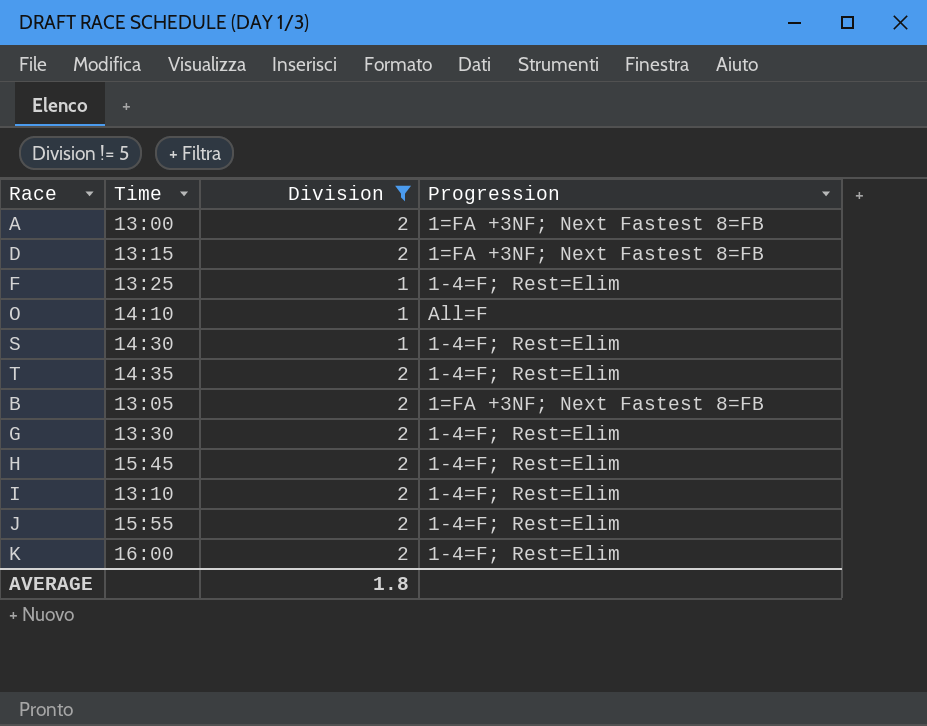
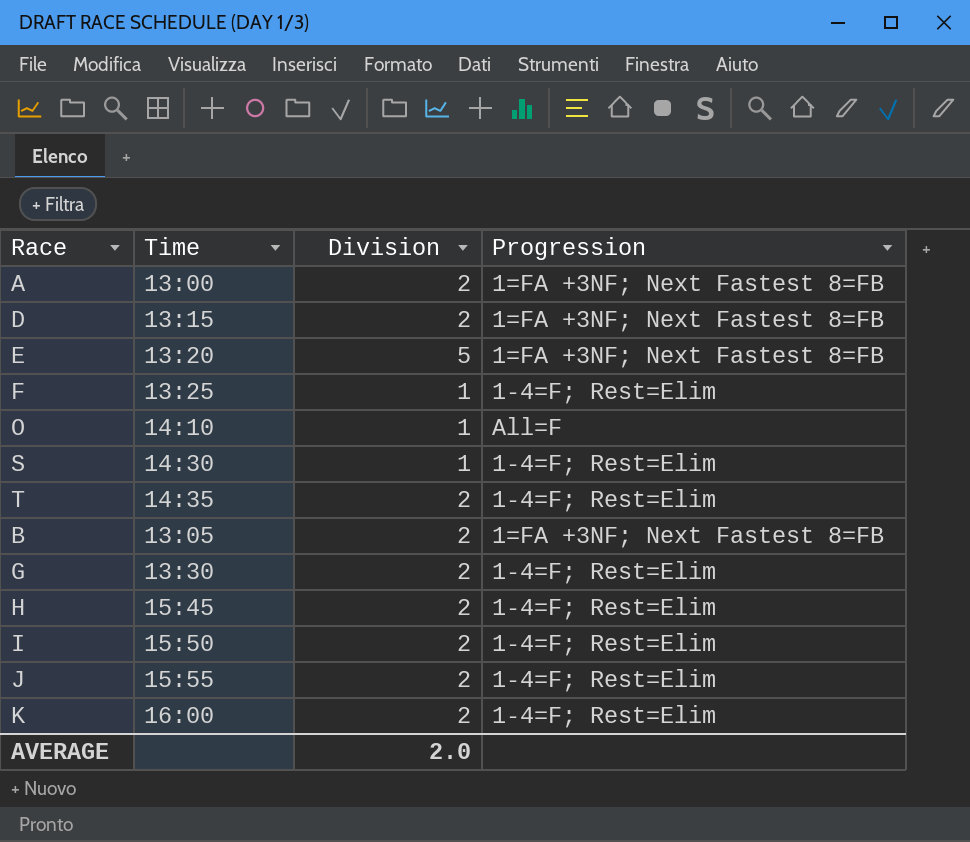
filter: Division != 5 -> none
I | Time: 13:10 -> 15:50
AVERAGE | Division: 1.8 -> 2.0

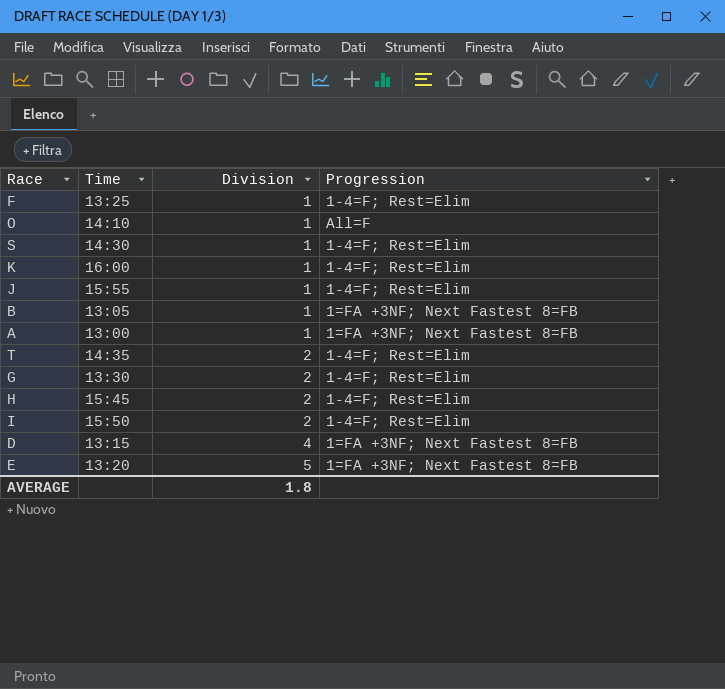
row order: none -> Division ascending
K | Division: 2 -> 1
J | Division: 2 -> 1
B | Division: 2 -> 1
A | Division: 2 -> 1
D | Division: 2 -> 4
AVERAGE | Division: 2.0 -> 1.8

